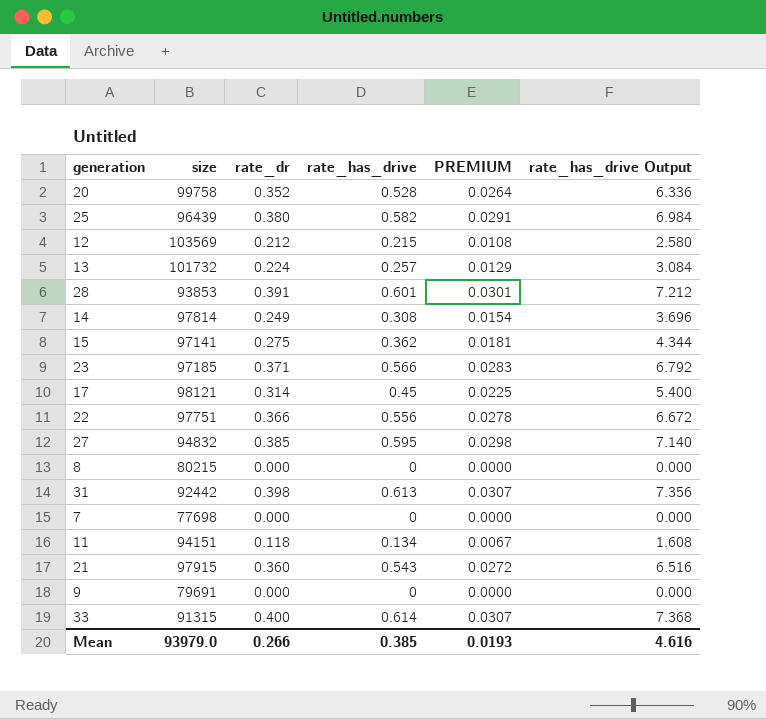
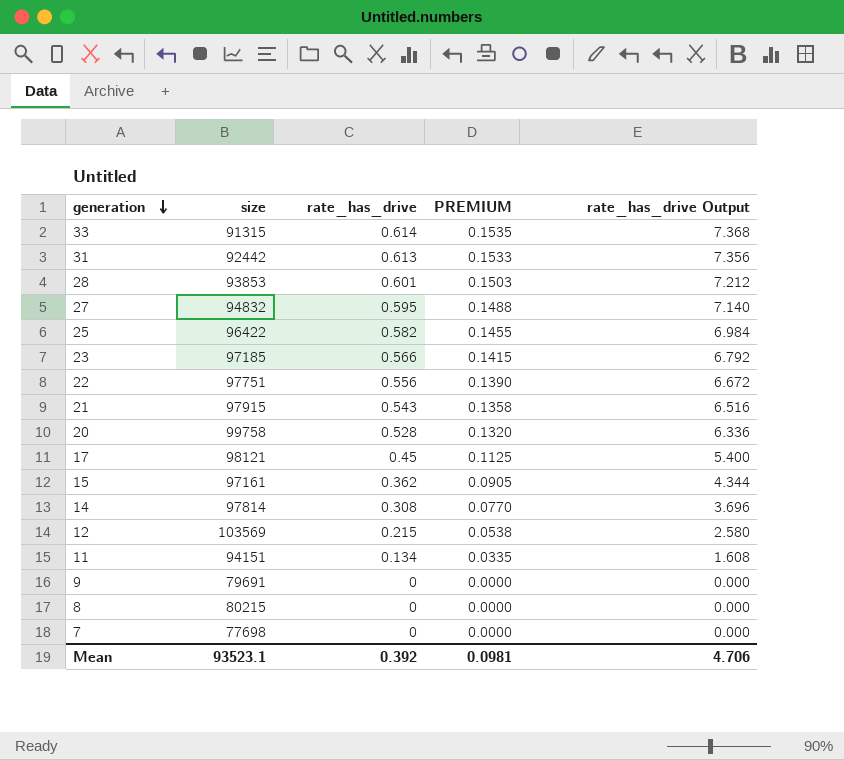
row order: none -> generation descending
column rate_dr | position: 3 -> none
column PREMIUM | formula: [rate_has_drive] * 0.05 -> [rate_has_drive] * 0.25
row 13: 101732 | 0.224 | 0.257 | 0.0129 | 3.084 -> none
25 | size: 96439 -> 96422
15 | size: 97141 -> 97161
Mean | size: 93979.0 -> 93523.1
Mean | rate_has_drive: 0.385 -> 0.392
Mean | PREMIUM: 0.0193 -> 0.0981
Mean | rate_has_drive Output: 4.616 -> 4.706

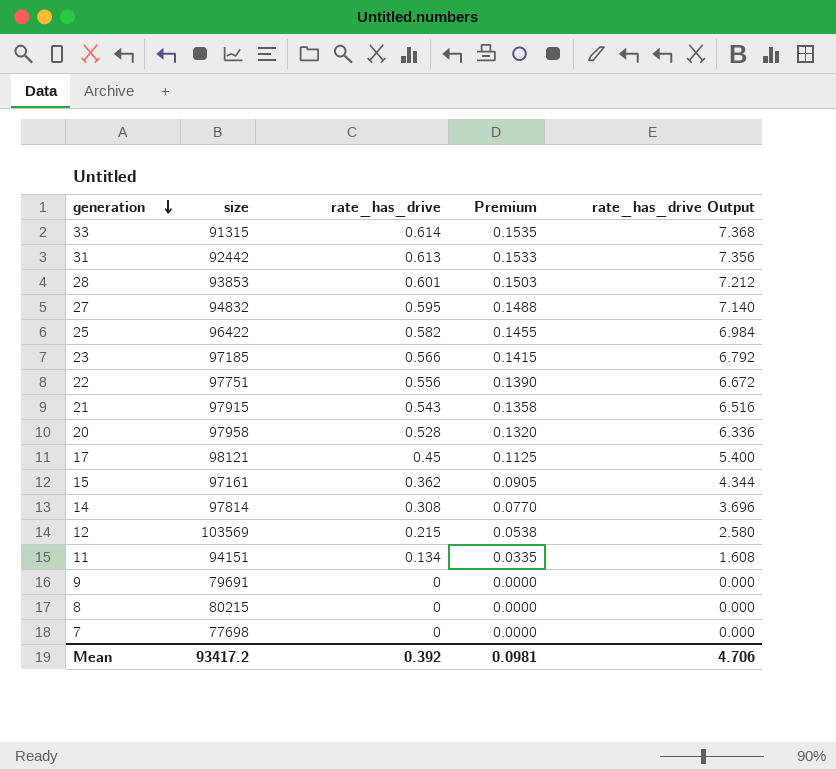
column name: PREMIUM -> Premium
20 | size: 99758 -> 97958
Mean | size: 93523.1 -> 93417.2

